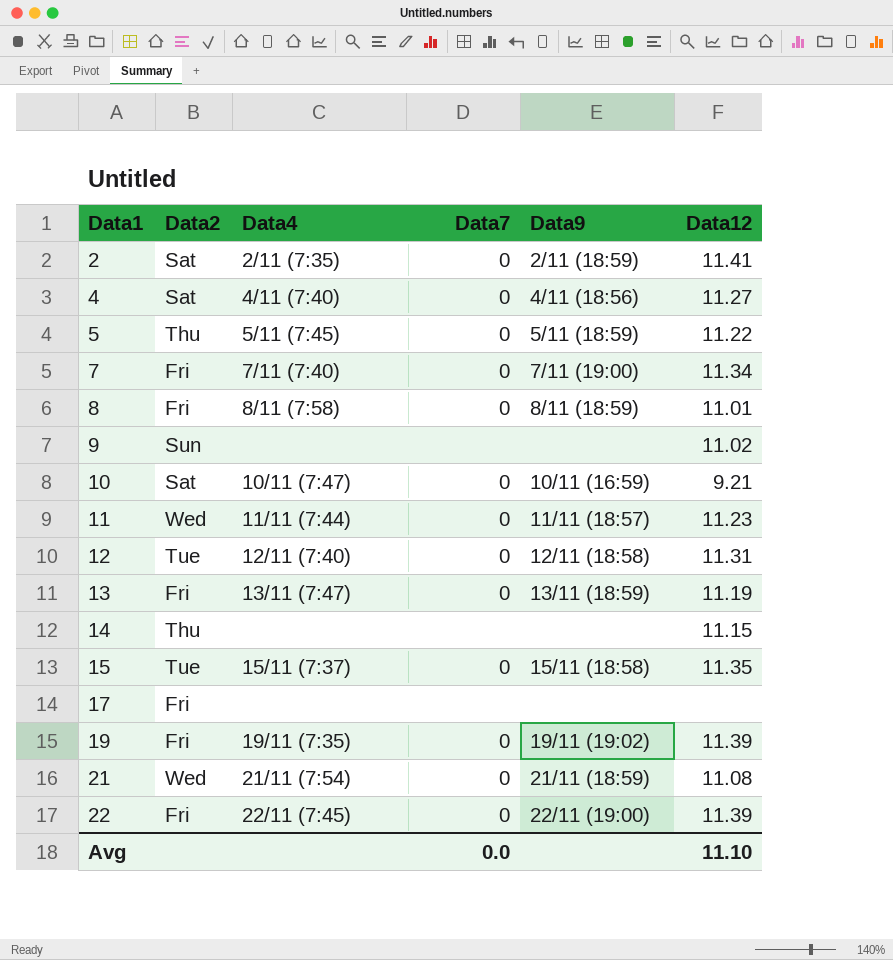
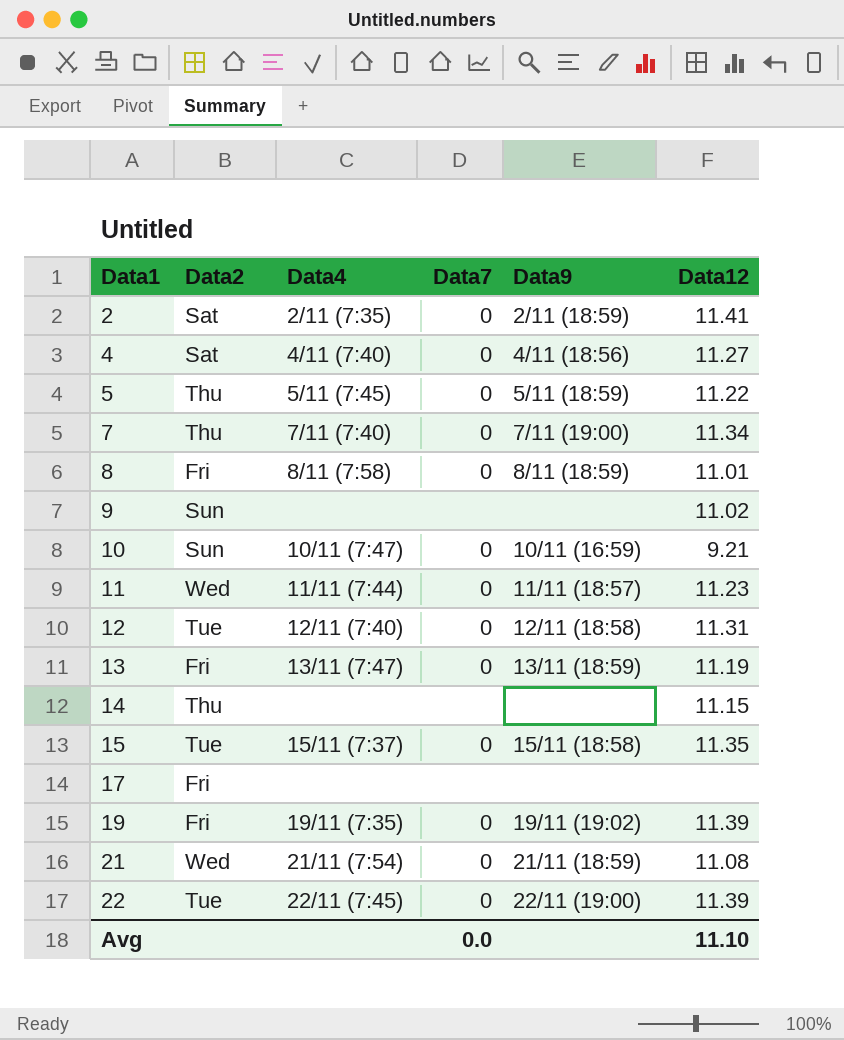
7 | Data2: Fri -> Thu
10 | Data2: Sat -> Sun
22 | Data2: Fri -> Tue

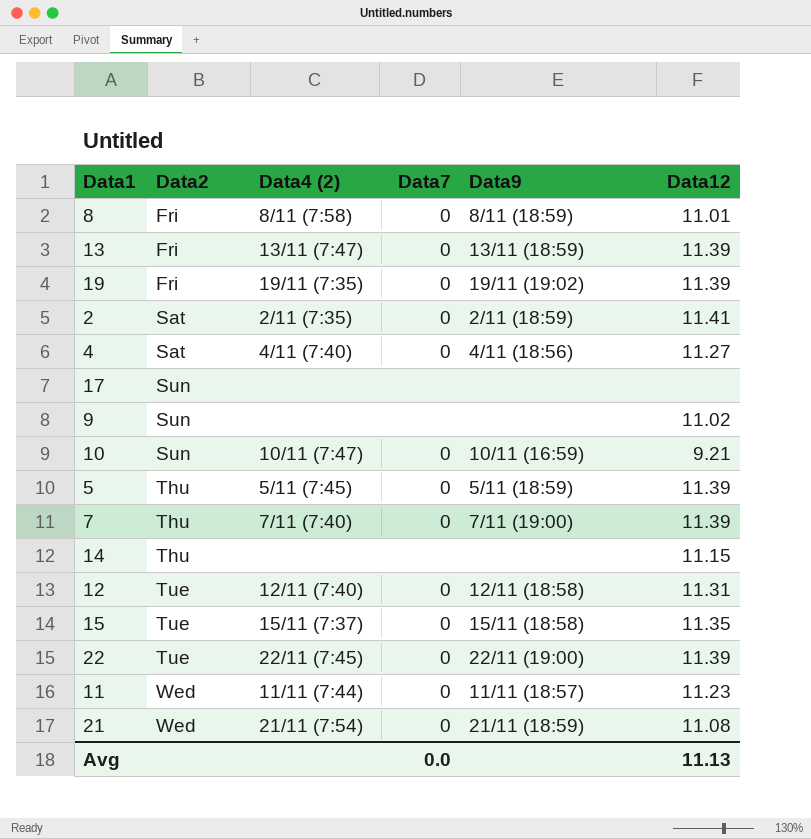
row order: Data1 ascending -> Data2 ascending
column name: Data4 -> Data4 (2)
13 | Data12: 11.19 -> 11.39
17 | Data2: Fri -> Sun
5 | Data12: 11.22 -> 11.39
7 | Data12: 11.34 -> 11.39
Avg | Data12: 11.10 -> 11.13

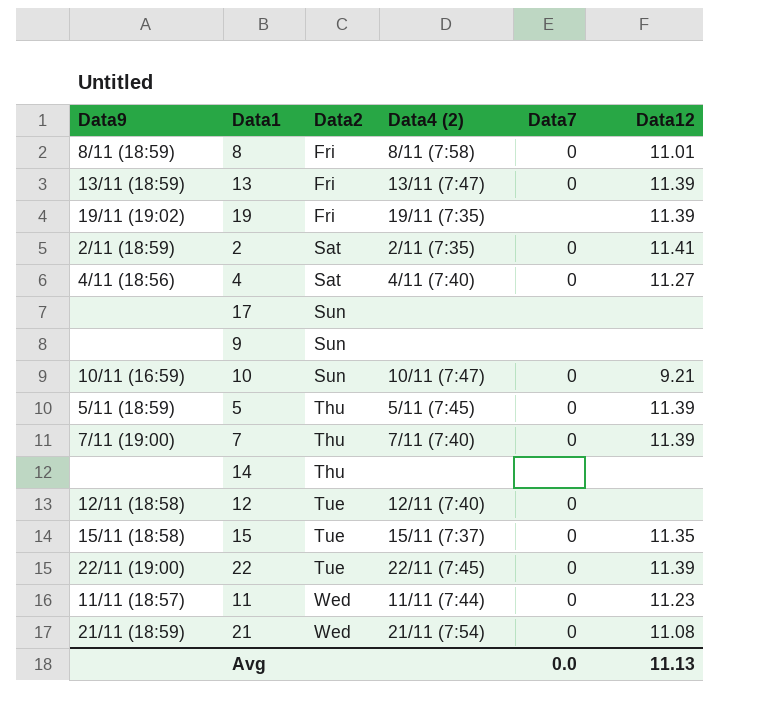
column Data9 | position: 5 -> 1
19 | Data7: 0 -> none
9 | Data12: 11.02 -> none
14 | Data12: 11.15 -> none
12 | Data12: 11.31 -> none

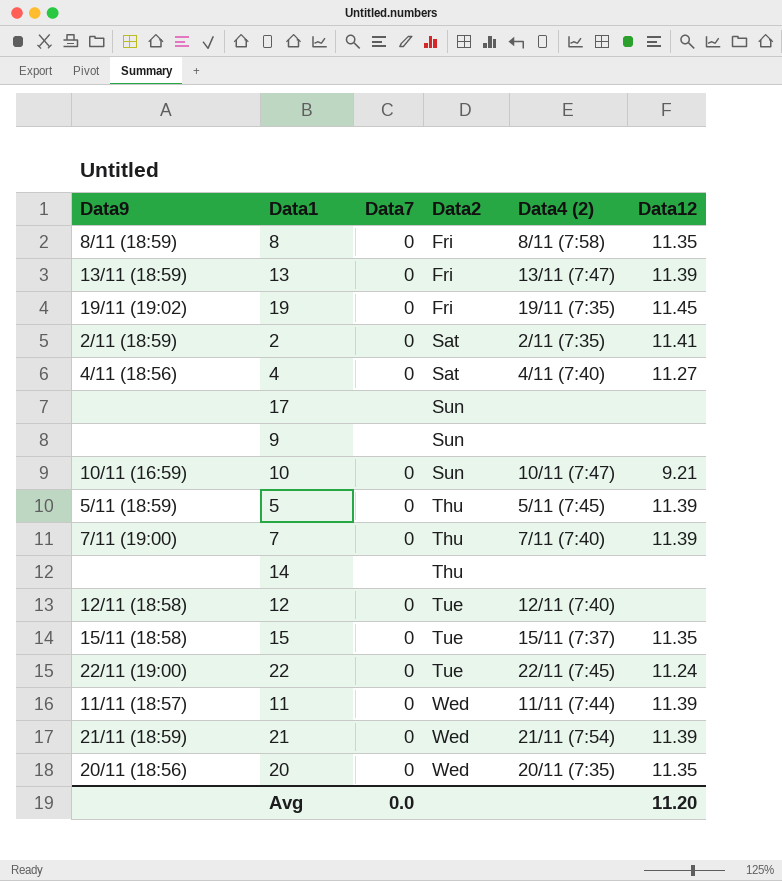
column Data7 | position: 5 -> 3
8 | Data12: 11.01 -> 11.35
19 | Data7: none -> 0
19 | Data12: 11.39 -> 11.45
22 | Data12: 11.39 -> 11.24
11 | Data12: 11.23 -> 11.39
21 | Data12: 11.08 -> 11.39
row 20: none -> 20/11 (18:56) | 0 | Wed | 20/11 (7:35) | 11.35
Avg | Data12: 11.13 -> 11.20

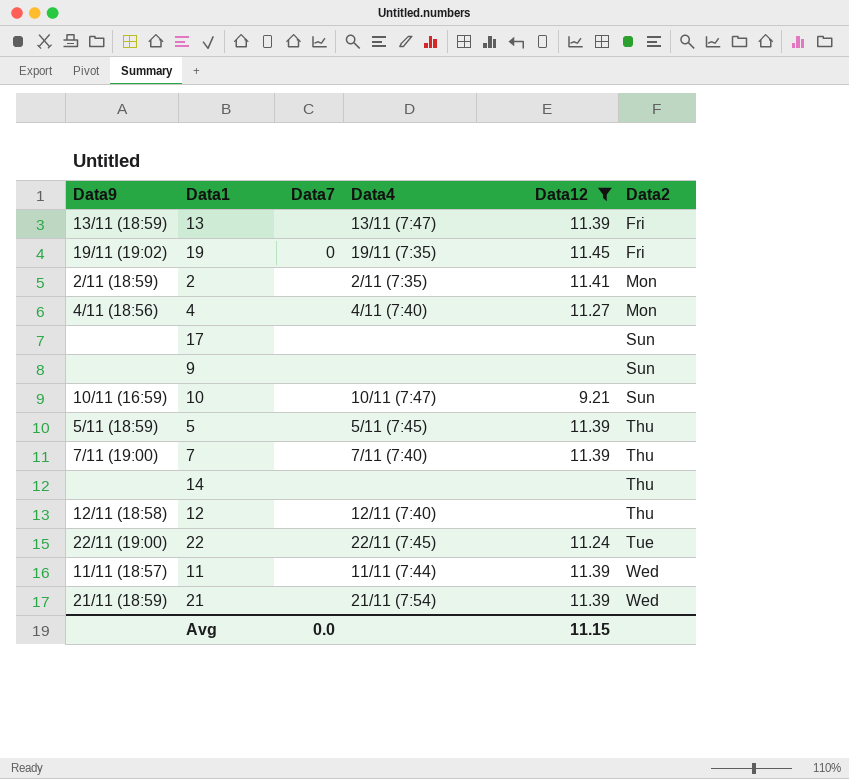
filter: none -> Data12 != 11.35
column name: Data4 (2) -> Data4
column Data2 | position: 4 -> 6
13 | Data7: 0 -> none
2 | Data7: 0 -> none
2 | Data2: Sat -> Mon
4 | Data7: 0 -> none
4 | Data2: Sat -> Mon
10 | Data7: 0 -> none
5 | Data7: 0 -> none
7 | Data7: 0 -> none
12 | Data7: 0 -> none
12 | Data2: Tue -> Thu
22 | Data7: 0 -> none
11 | Data7: 0 -> none
21 | Data7: 0 -> none
Avg | Data12: 11.20 -> 11.15

